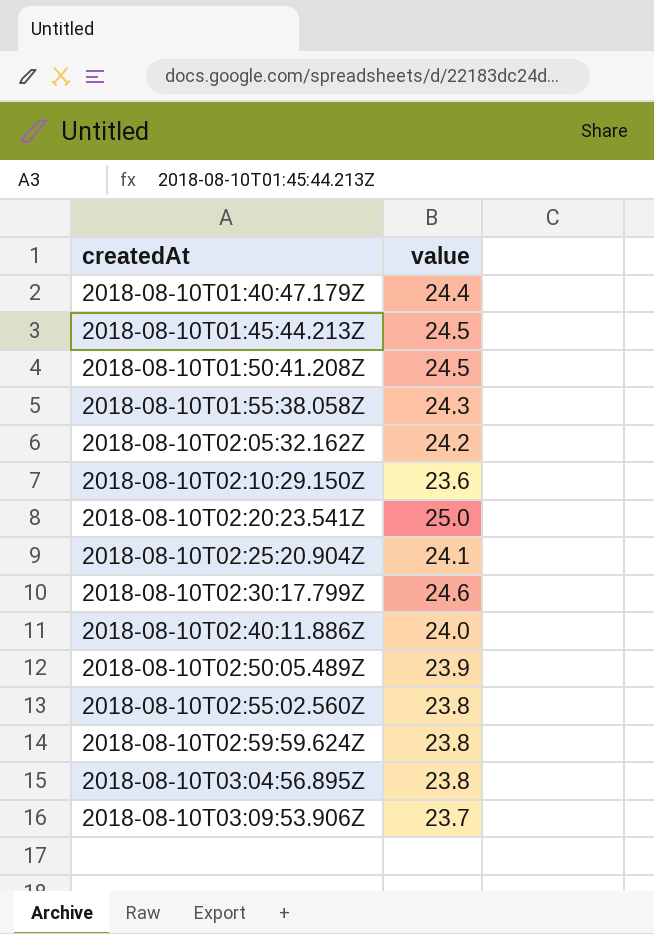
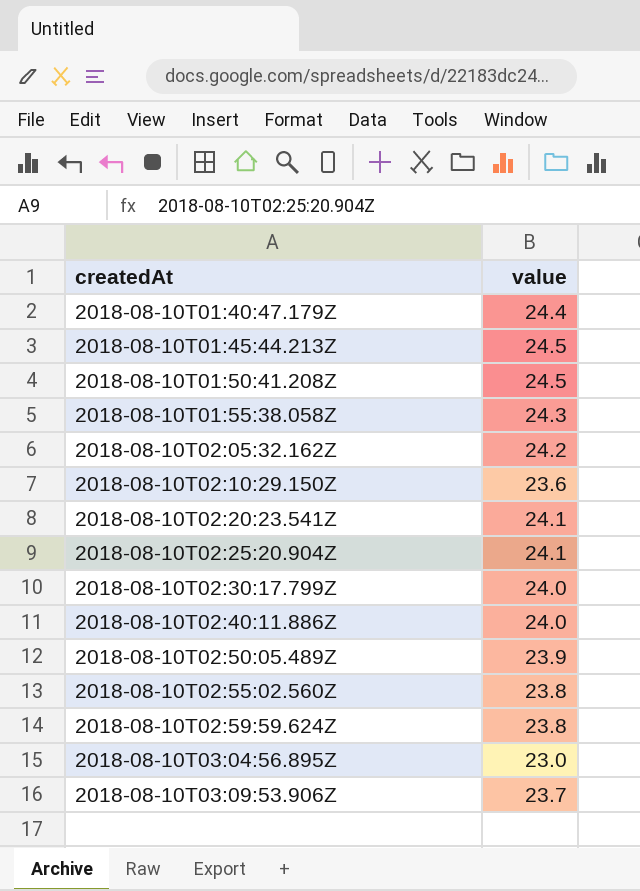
2018-08-10T02:20:23.541Z | value: 25.0 -> 24.1
2018-08-10T02:30:17.799Z | value: 24.6 -> 24.0
2018-08-10T03:04:56.895Z | value: 23.8 -> 23.0

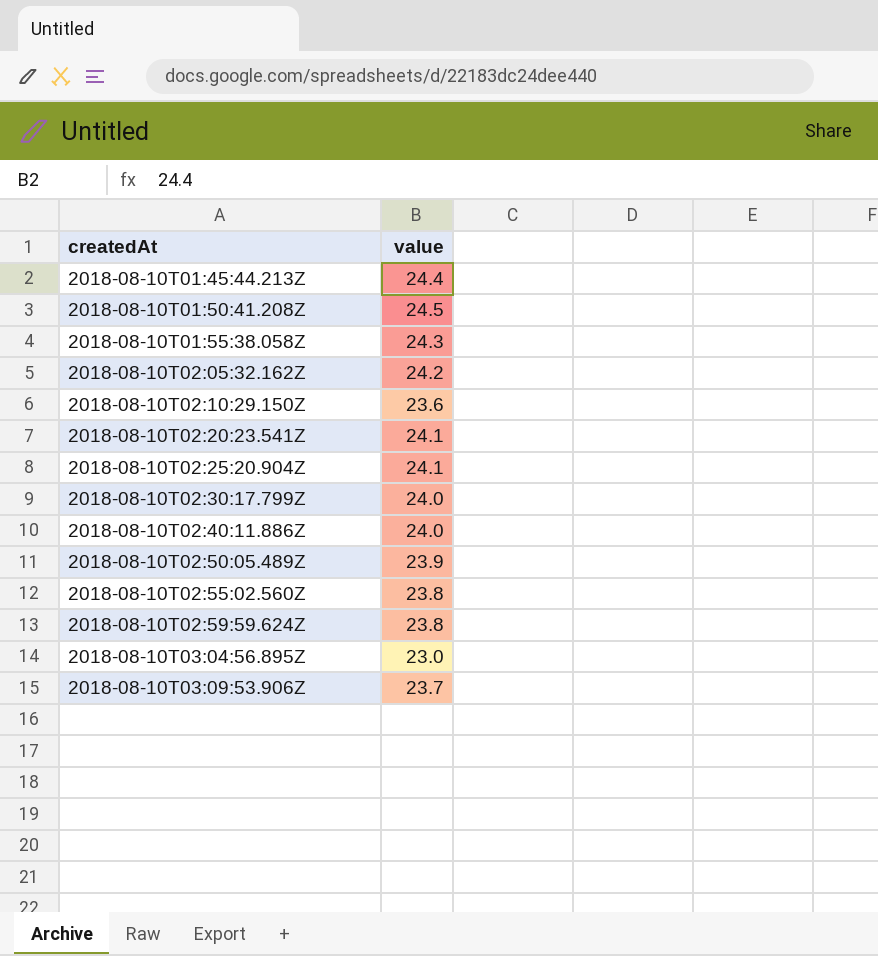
row 2018-08-10T01:40:47.179Z: 24.4 -> none
2018-08-10T01:45:44.213Z | value: 24.5 -> 24.4

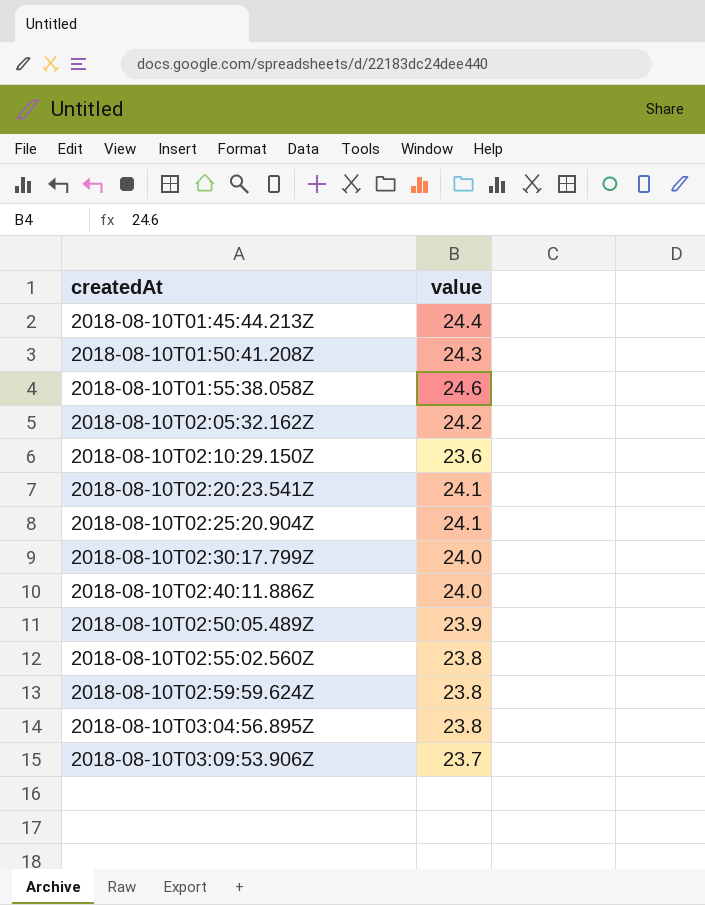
2018-08-10T01:50:41.208Z | value: 24.5 -> 24.3
2018-08-10T01:55:38.058Z | value: 24.3 -> 24.6
2018-08-10T03:04:56.895Z | value: 23.0 -> 23.8

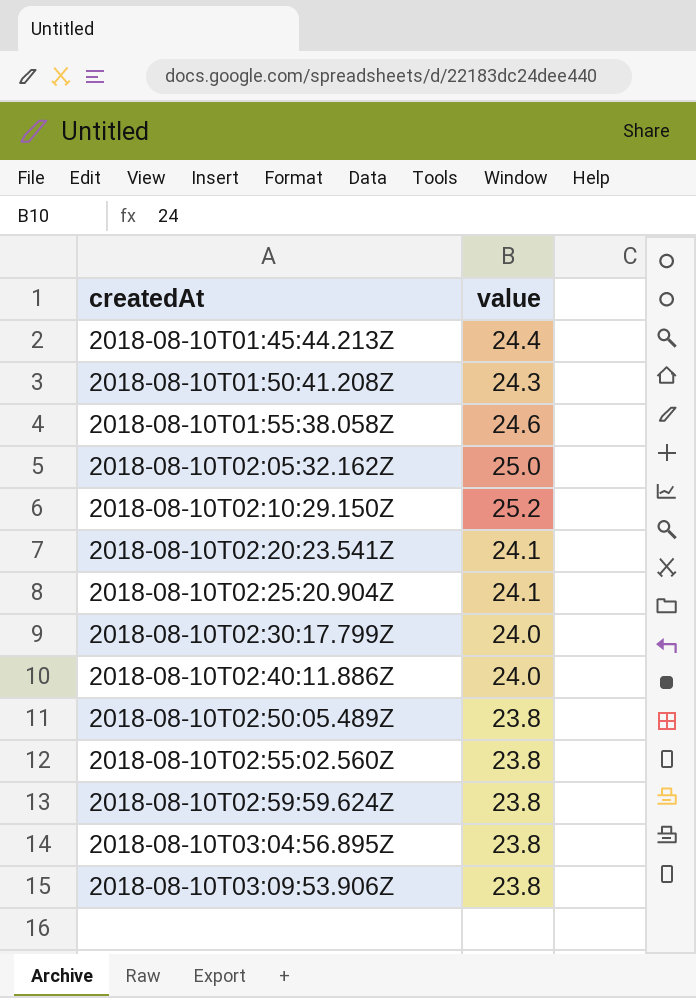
2018-08-10T02:05:32.162Z | value: 24.2 -> 25.0
2018-08-10T02:10:29.150Z | value: 23.6 -> 25.2
2018-08-10T02:50:05.489Z | value: 23.9 -> 23.8
2018-08-10T03:09:53.906Z | value: 23.7 -> 23.8

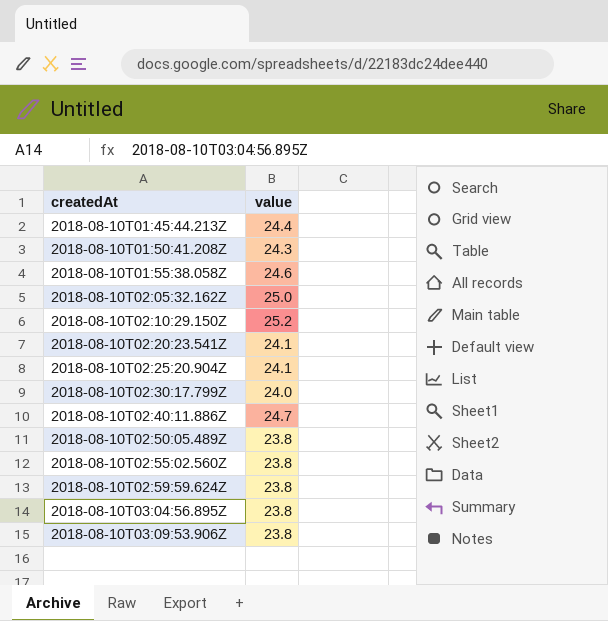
2018-08-10T02:40:11.886Z | value: 24.0 -> 24.7

